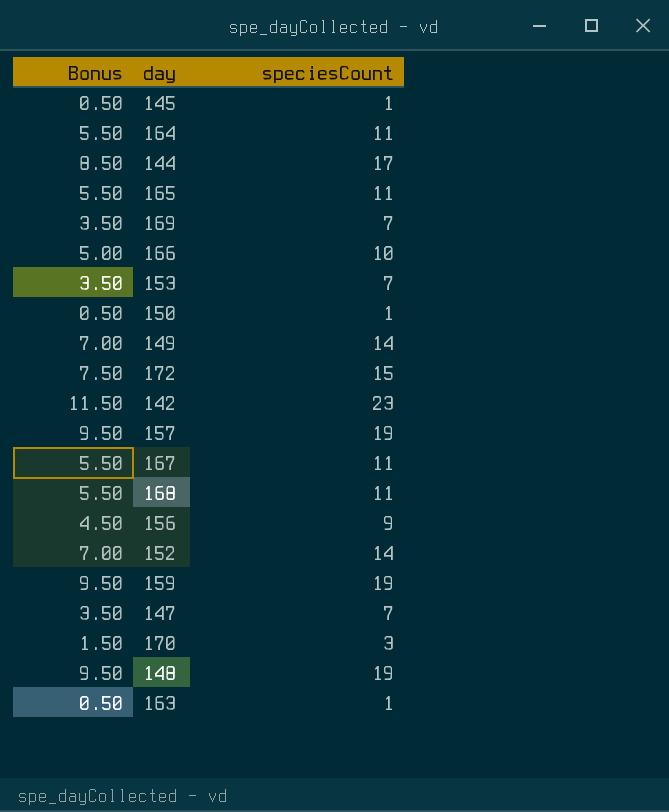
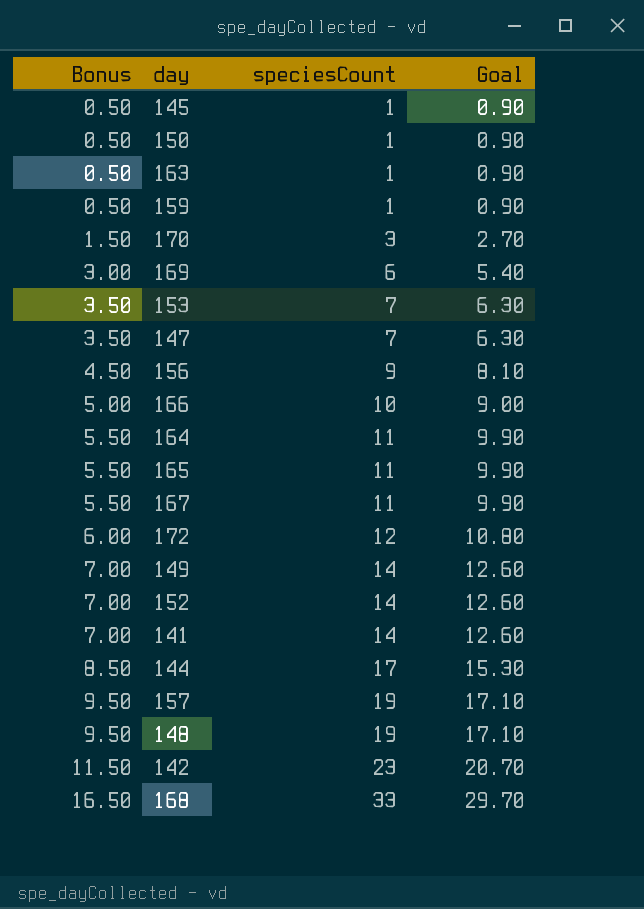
row order: none -> Bonus ascending
column Goal | formula: none -> [speciesCount] * 0.9
159 | Bonus: 9.50 -> 0.50
159 | speciesCount: 19 -> 1
169 | Bonus: 3.50 -> 3.00
169 | speciesCount: 7 -> 6
172 | Bonus: 7.50 -> 6.00
172 | speciesCount: 15 -> 12
row 141: none -> 7.00 | 14 | 12.60
168 | Bonus: 5.50 -> 16.50
168 | speciesCount: 11 -> 33

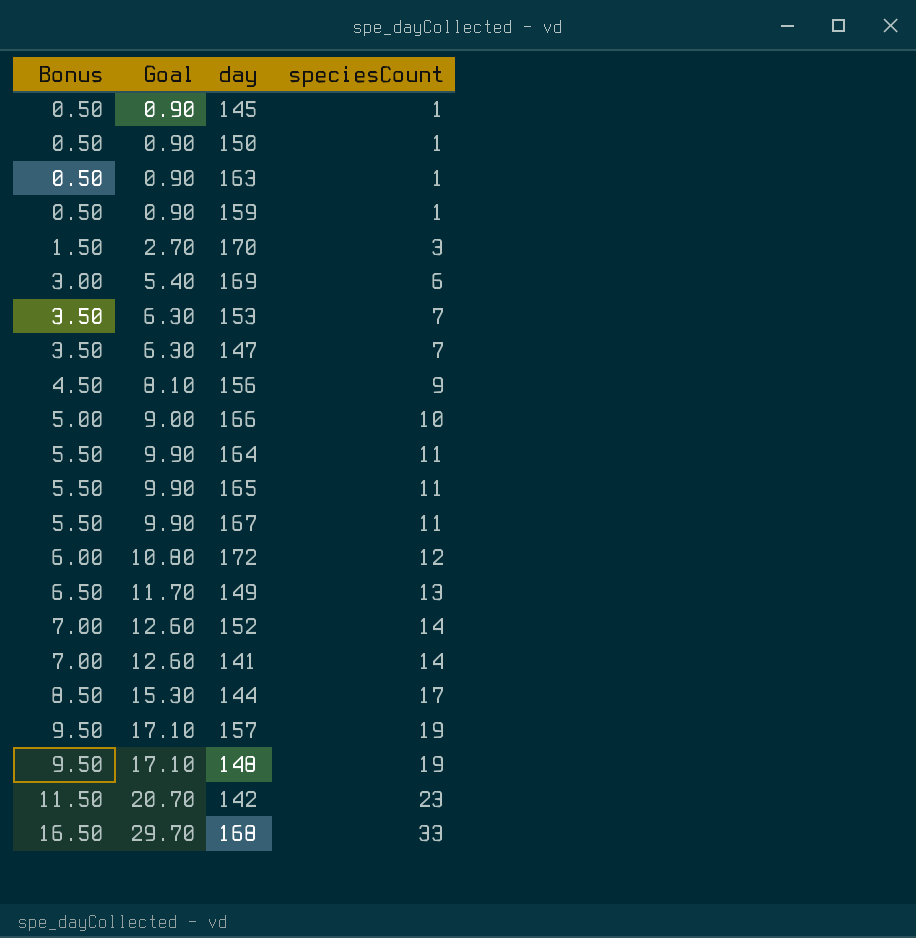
column Goal | position: 4 -> 2
149 | Bonus: 7.00 -> 6.50
149 | Goal: 12.60 -> 11.70
149 | speciesCount: 14 -> 13

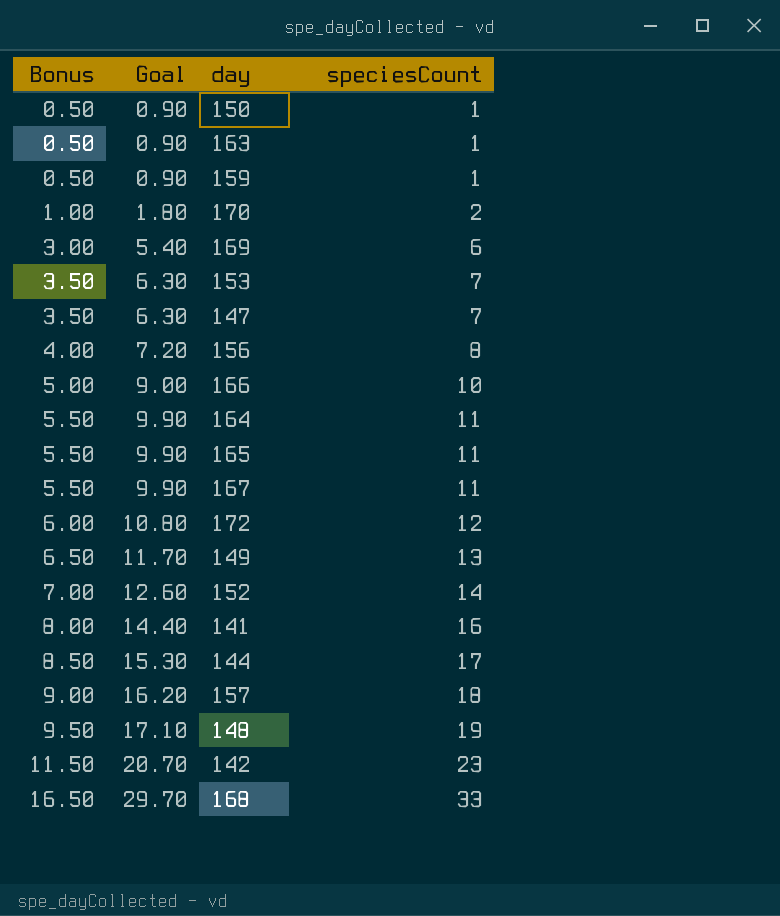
row 145: 0.50 | 0.90 | 1 -> none
170 | Bonus: 1.50 -> 1.00
170 | Goal: 2.70 -> 1.80
170 | speciesCount: 3 -> 2
156 | Bonus: 4.50 -> 4.00
156 | Goal: 8.10 -> 7.20
156 | speciesCount: 9 -> 8
141 | Bonus: 7.00 -> 8.00
141 | Goal: 12.60 -> 14.40
141 | speciesCount: 14 -> 16
157 | Bonus: 9.50 -> 9.00
157 | Goal: 17.10 -> 16.20
157 | speciesCount: 19 -> 18

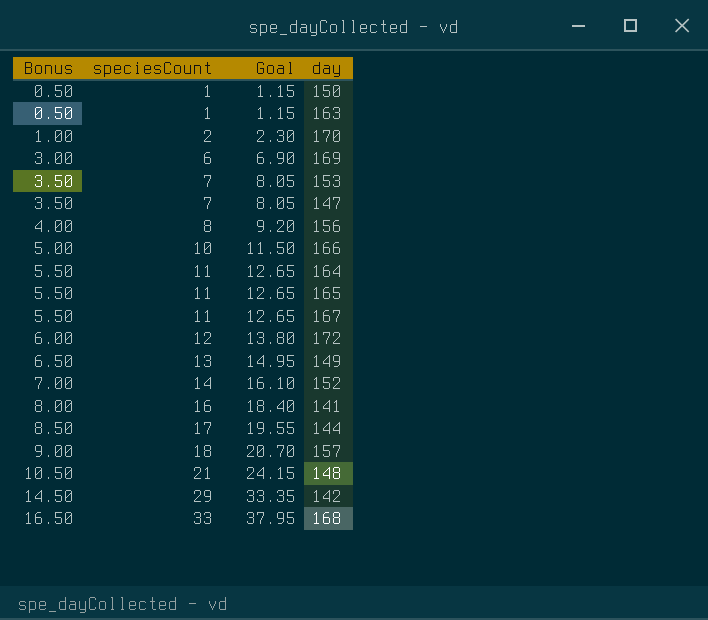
column speciesCount | position: 4 -> 2
column Goal | formula: [speciesCount] * 0.9 -> [speciesCount] * 1.15
row 159: 0.50 | 0.90 | 1 -> none
148 | Bonus: 9.50 -> 10.50
148 | speciesCount: 19 -> 21
142 | Bonus: 11.50 -> 14.50
142 | speciesCount: 23 -> 29

